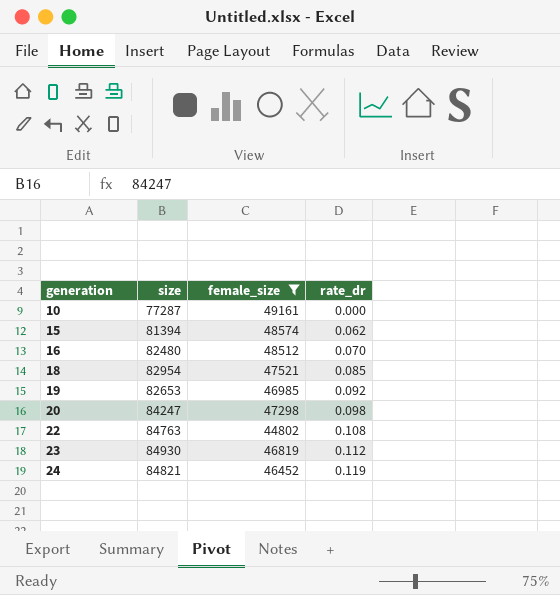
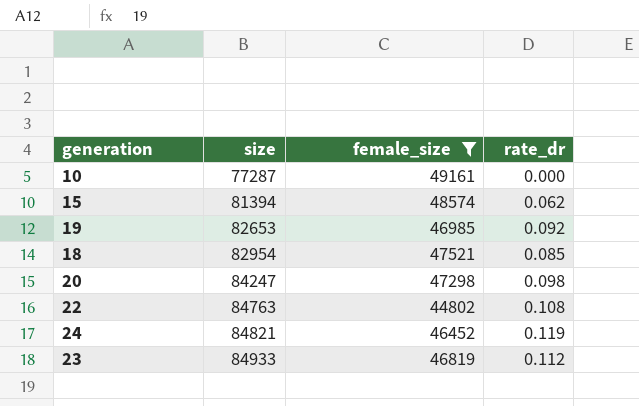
row order: generation ascending -> size ascending
row 16: 82480 | 48512 | 0.070 -> none
23 | size: 84930 -> 84933

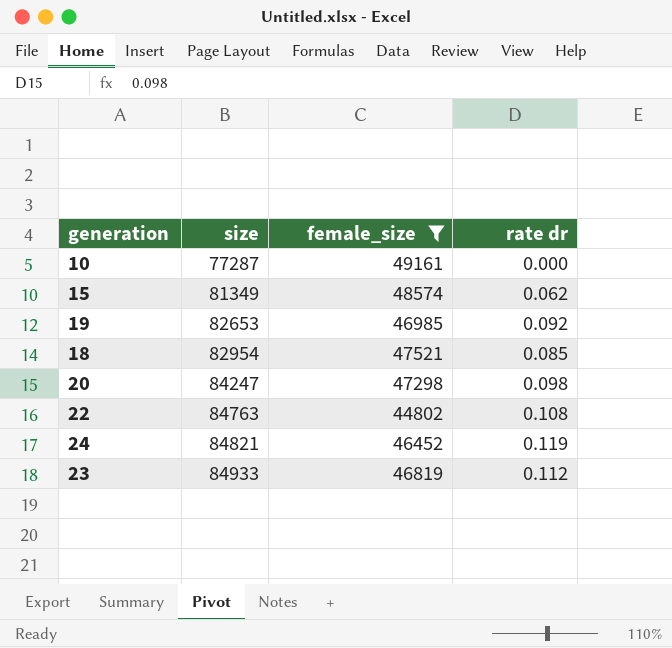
column name: rate_dr -> rate dr
15 | size: 81394 -> 81349

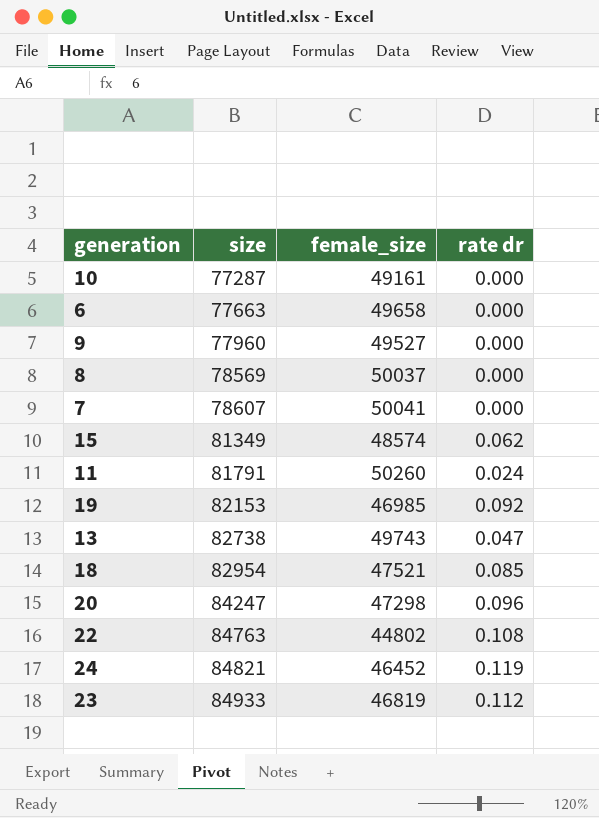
filter: female_size <= 49161 -> none
19 | size: 82653 -> 82153
20 | rate dr: 0.098 -> 0.096

